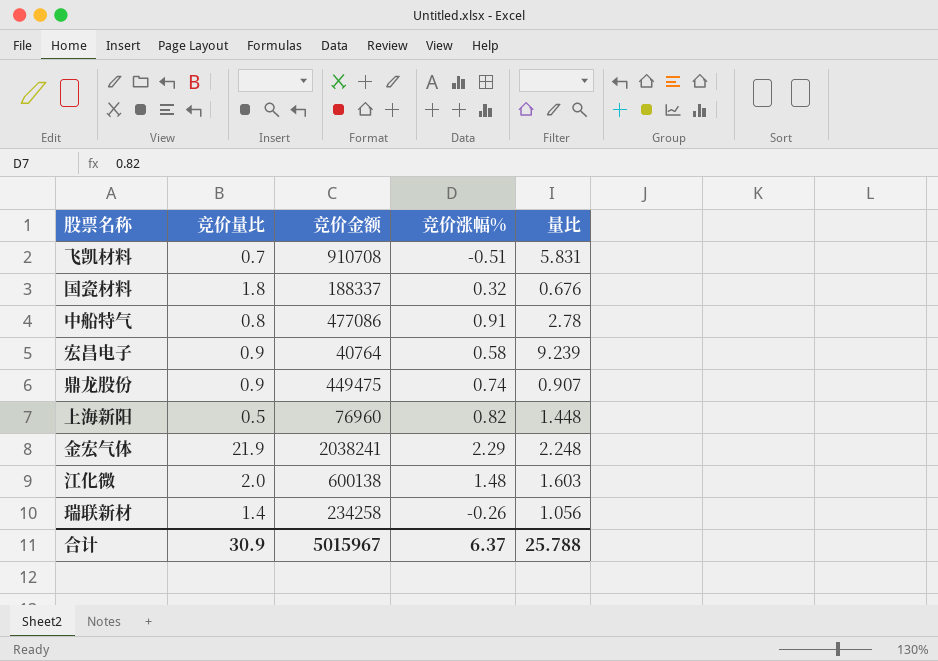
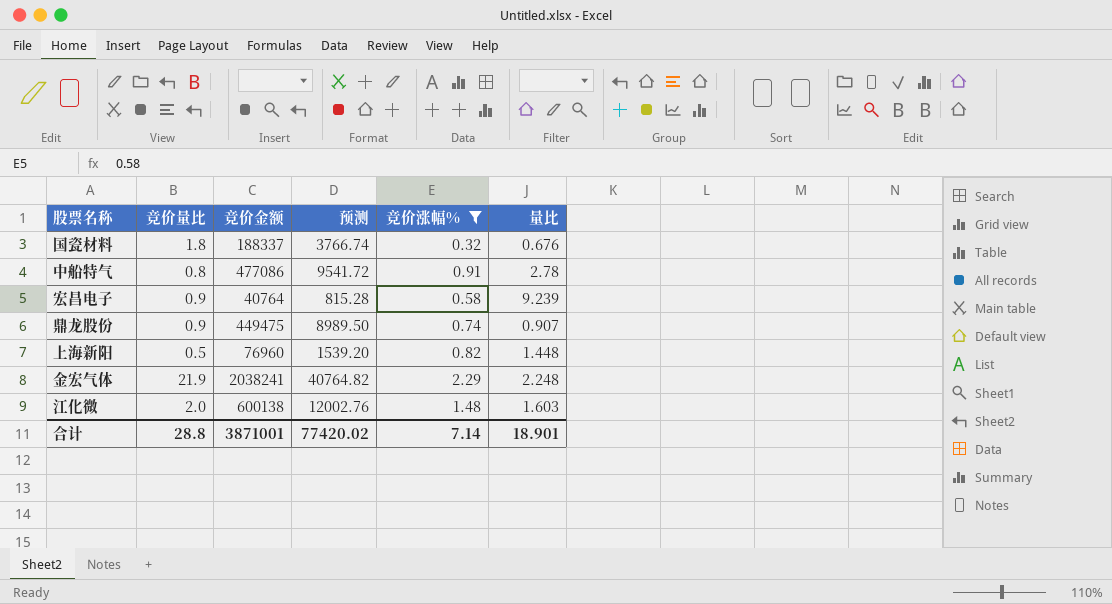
filter: none -> 竞价涨幅% >= 0.32
column 预测 | formula: none -> [竞价金额] * 0.02
合计 | 竞价量比: 30.9 -> 28.8
合计 | 竞价金额: 5015967 -> 3871001
合计 | 竞价涨幅%: 6.37 -> 7.14
合计 | 量比: 25.788 -> 18.901

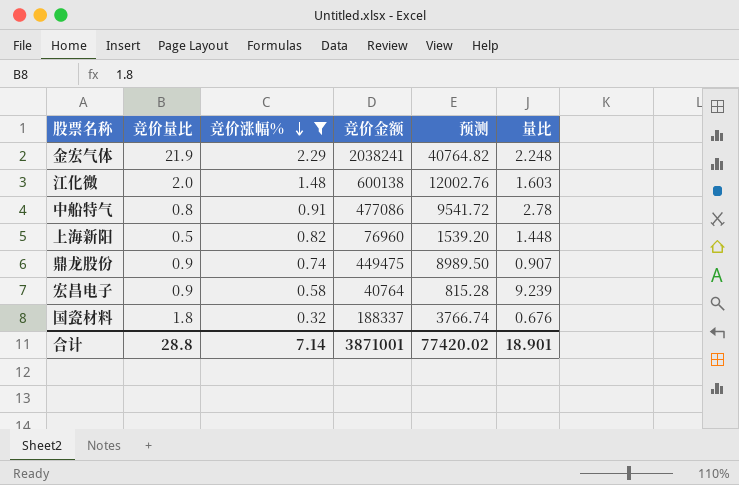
row order: none -> 竞价涨幅% descending
column 竞价涨幅% | position: 5 -> 3

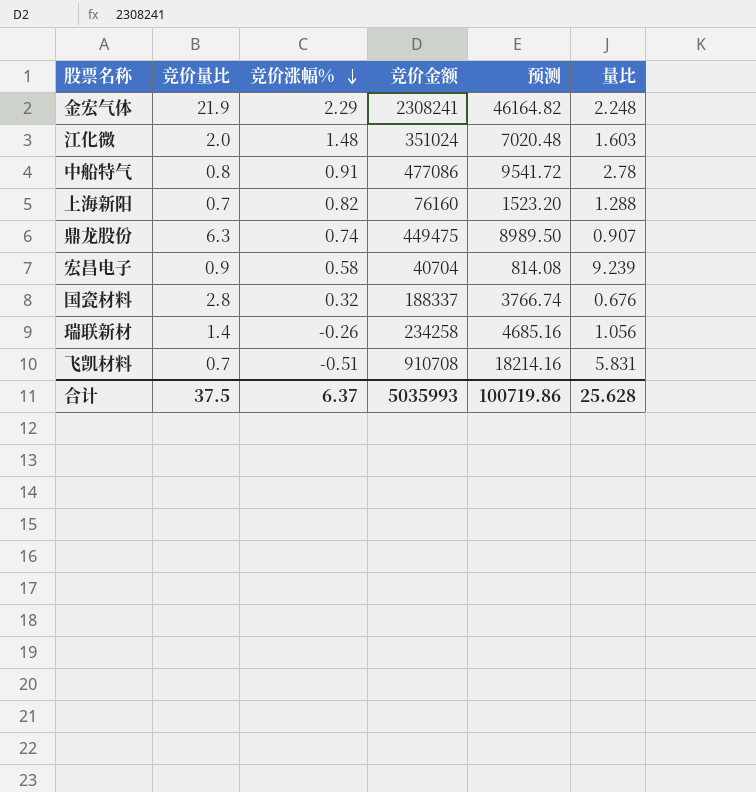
filter: 竞价涨幅% >= 0.32 -> none
金宏气体 | 竞价金额: 2038241 -> 2308241
金宏气体 | 预测: 40764.82 -> 46164.82
江化微 | 竞价金额: 600138 -> 351024
江化微 | 预测: 12002.76 -> 7020.48
上海新阳 | 竞价量比: 0.5 -> 0.7
上海新阳 | 竞价金额: 76960 -> 76160
上海新阳 | 预测: 1539.20 -> 1523.20
上海新阳 | 量比: 1.448 -> 1.288
鼎龙股份 | 竞价量比: 0.9 -> 6.3
宏昌电子 | 竞价金额: 40764 -> 40704
宏昌电子 | 预测: 815.28 -> 814.08
国瓷材料 | 竞价量比: 1.8 -> 2.8
合计 | 竞价量比: 28.8 -> 37.5
合计 | 竞价涨幅%: 7.14 -> 6.37
合计 | 竞价金额: 3871001 -> 5035993
合计 | 预测: 77420.02 -> 100719.86
合计 | 量比: 18.901 -> 25.628

